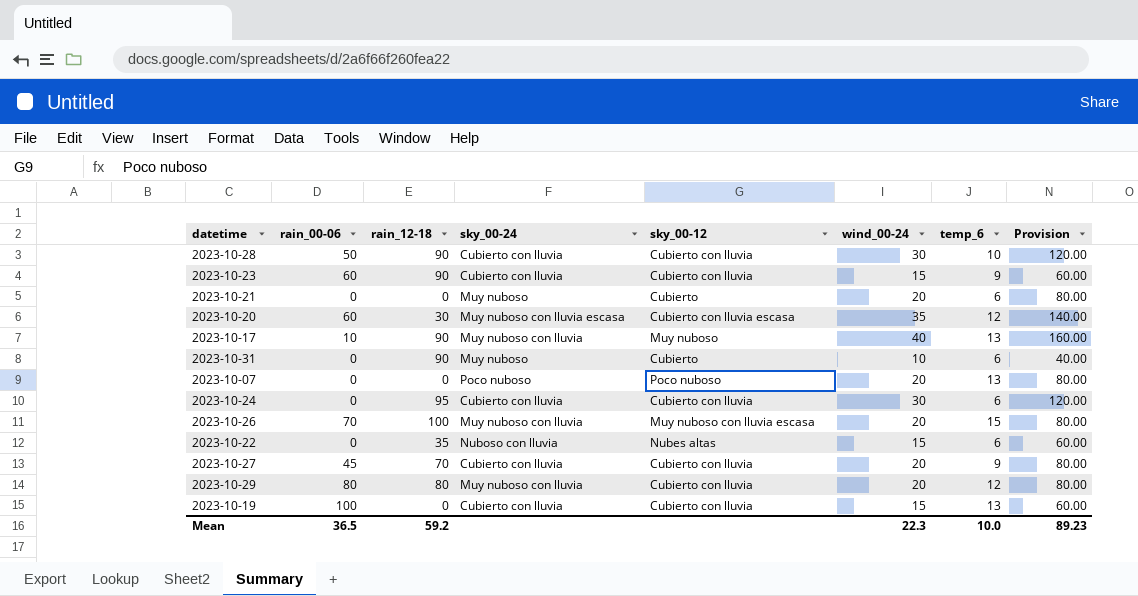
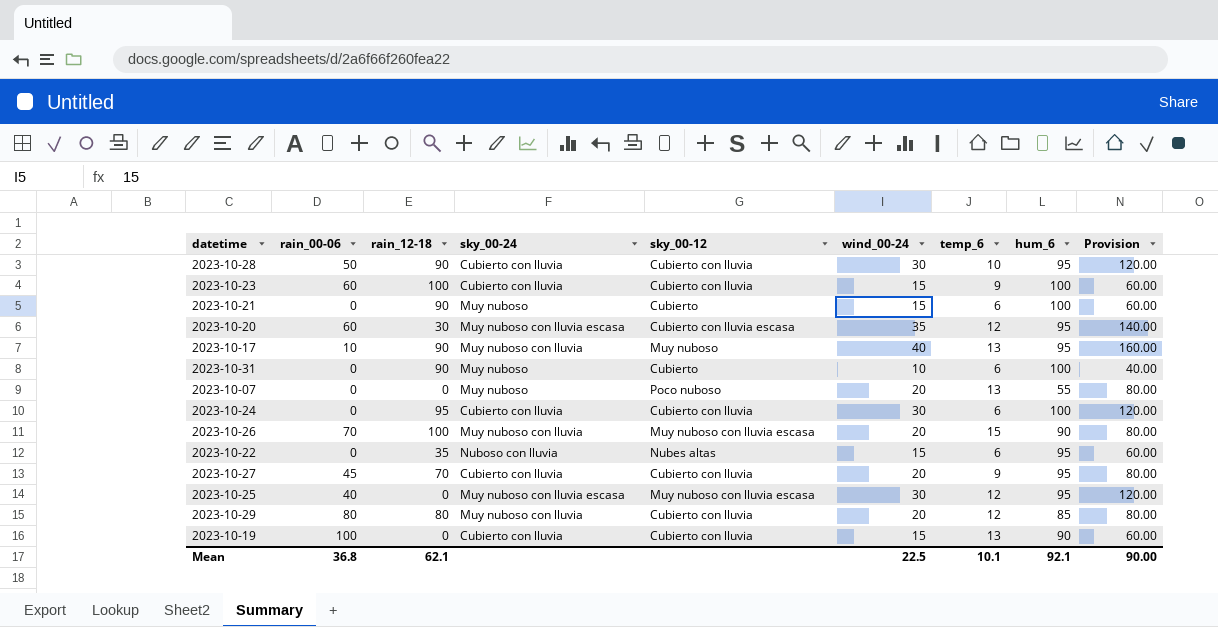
column hum_6 | position: none -> 8
2023-10-23 | rain_12-18: 90 -> 100
2023-10-21 | rain_12-18: 0 -> 90
2023-10-21 | wind_00-24: 20 -> 15
2023-10-21 | Provision: 80.00 -> 60.00
2023-10-07 | sky_00-24: Poco nuboso -> Muy nuboso
row 2023-10-25: none -> 40 | 0 | Muy nuboso con lluvia escasa | Muy nuboso con lluvia escasa | 30 | 12 | 95 | 120.00
Mean | rain_00-06: 36.5 -> 36.8
Mean | rain_12-18: 59.2 -> 62.1
Mean | wind_00-24: 22.3 -> 22.5
Mean | temp_6: 10.0 -> 10.1
Mean | Provision: 89.23 -> 90.00

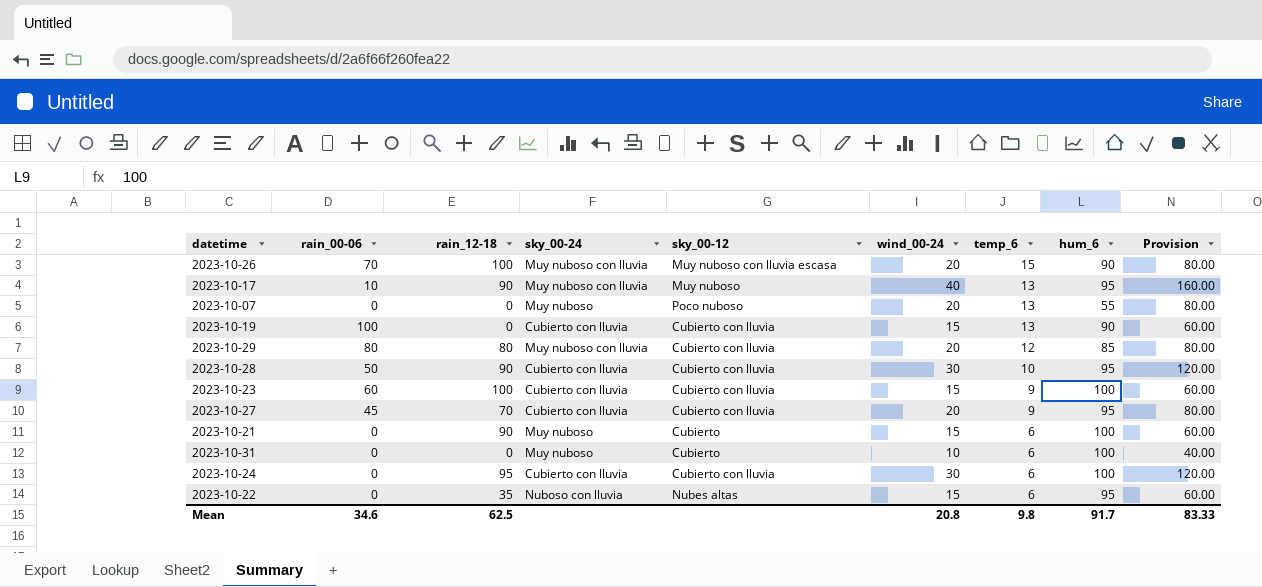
row order: none -> temp_6 descending
row 2023-10-20: 60 | 30 | Muy nuboso con lluvia escasa | Cubierto con lluvia escasa | 35 | 12 | 95 | 140.00 -> none
row 2023-10-25: 40 | 0 | Muy nuboso con lluvia escasa | Muy nuboso con lluvia escasa | 30 | 12 | 95 | 120.00 -> none
2023-10-31 | rain_12-18: 90 -> 0
Mean | rain_00-06: 36.8 -> 34.6
Mean | rain_12-18: 62.1 -> 62.5
Mean | wind_00-24: 22.5 -> 20.8
Mean | temp_6: 10.1 -> 9.8
Mean | hum_6: 92.1 -> 91.7
Mean | Provision: 90.00 -> 83.33

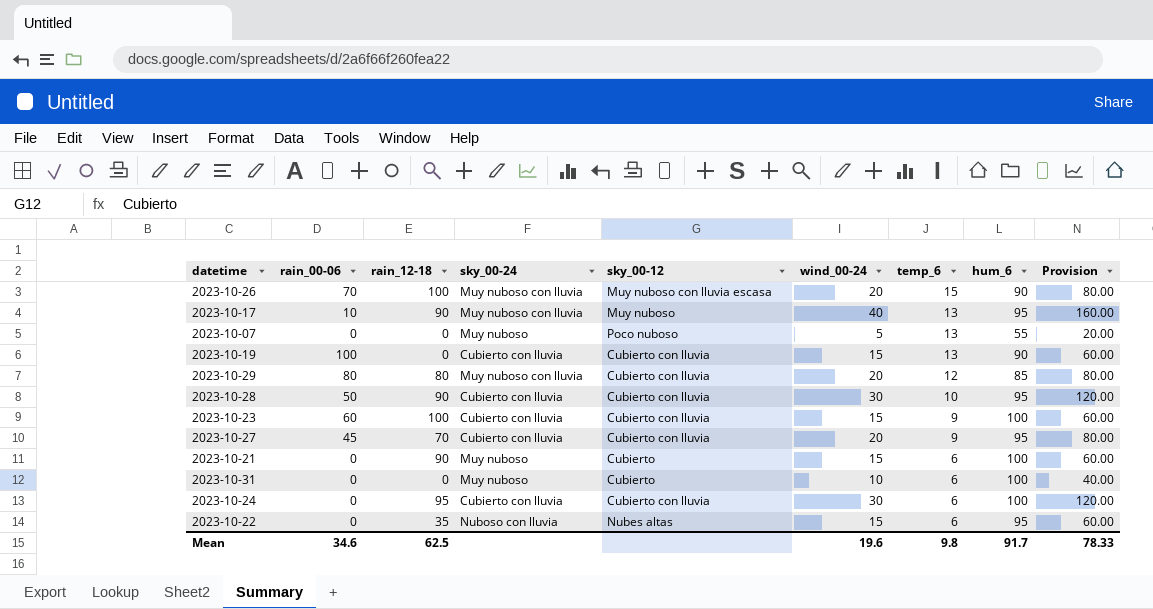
2023-10-07 | wind_00-24: 20 -> 5
2023-10-07 | Provision: 80.00 -> 20.00
Mean | wind_00-24: 20.8 -> 19.6
Mean | Provision: 83.33 -> 78.33

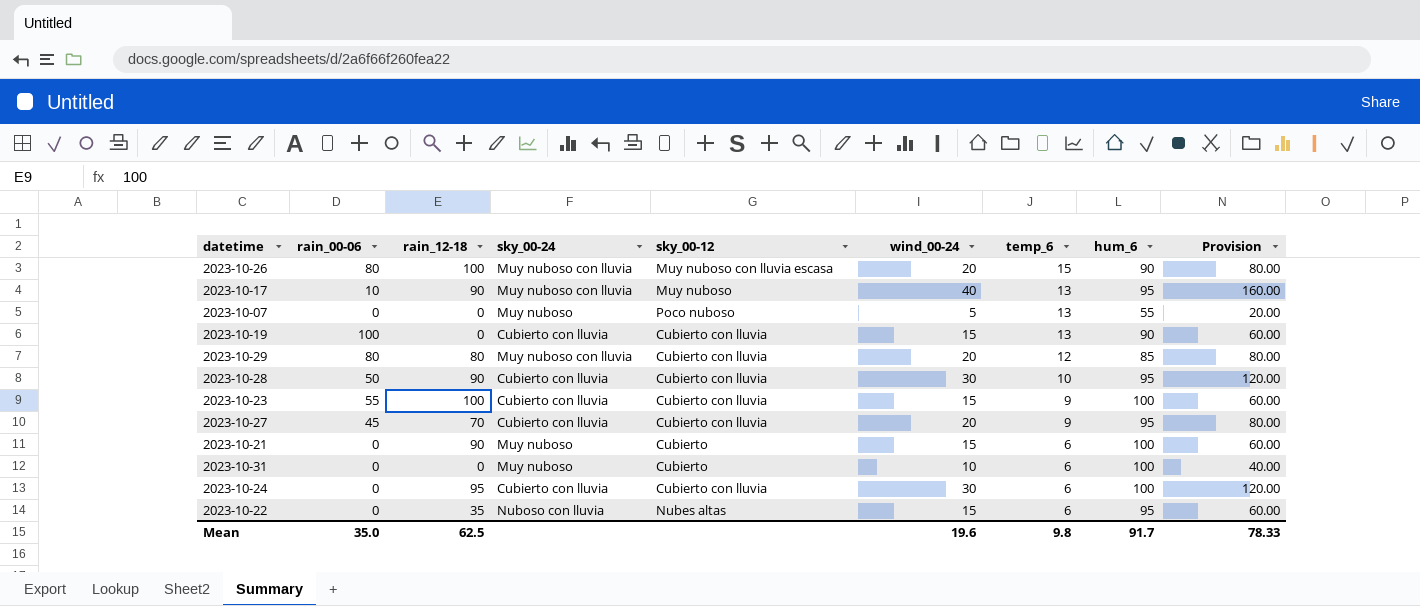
2023-10-26 | rain_00-06: 70 -> 80
2023-10-23 | rain_00-06: 60 -> 55
Mean | rain_00-06: 34.6 -> 35.0

